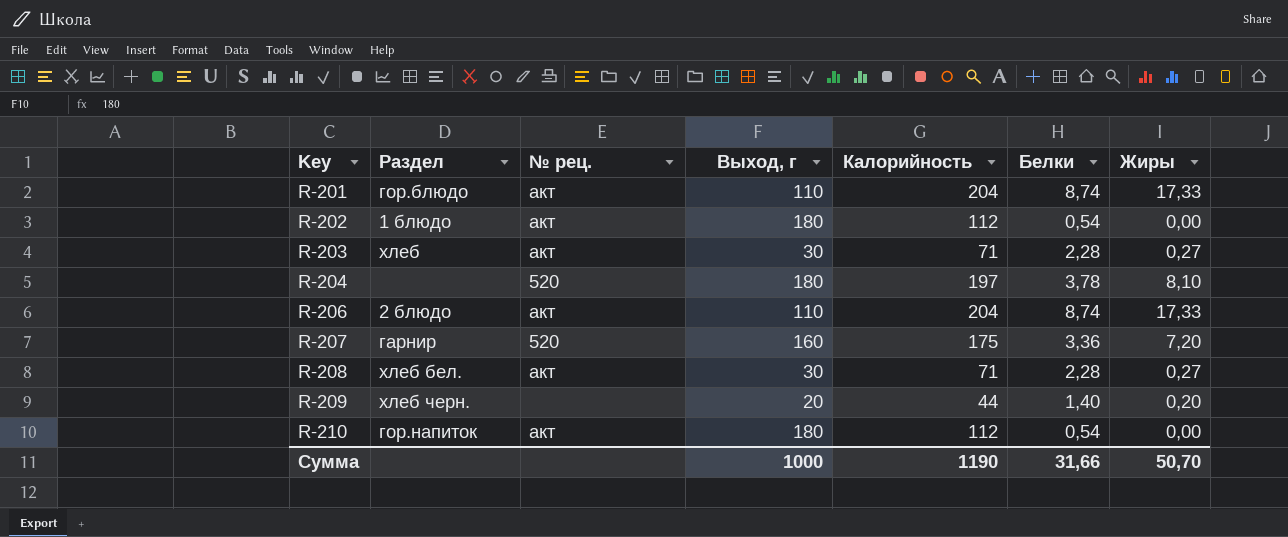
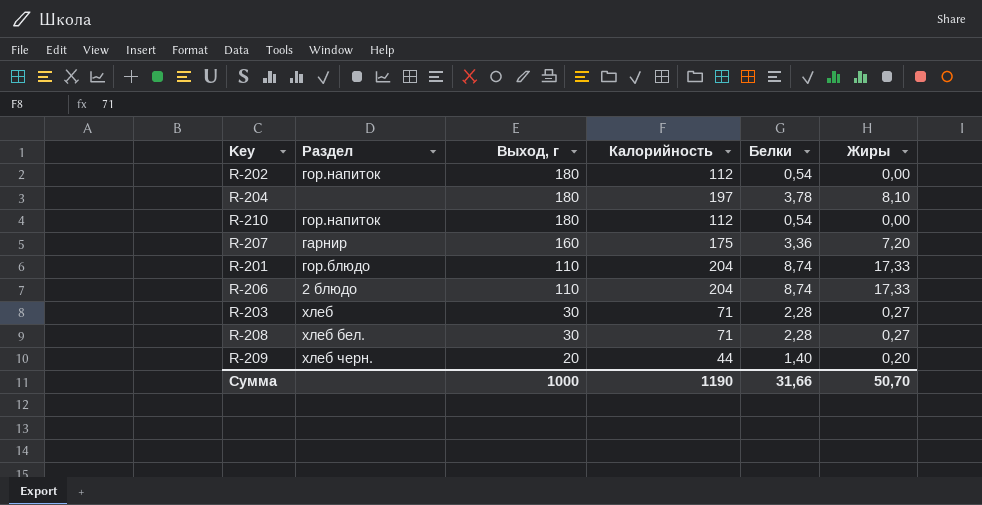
row order: Key ascending -> Выход, г descending
column № рец. | position: 3 -> none
R-202 | Раздел: 1 блюдо -> гор.напиток

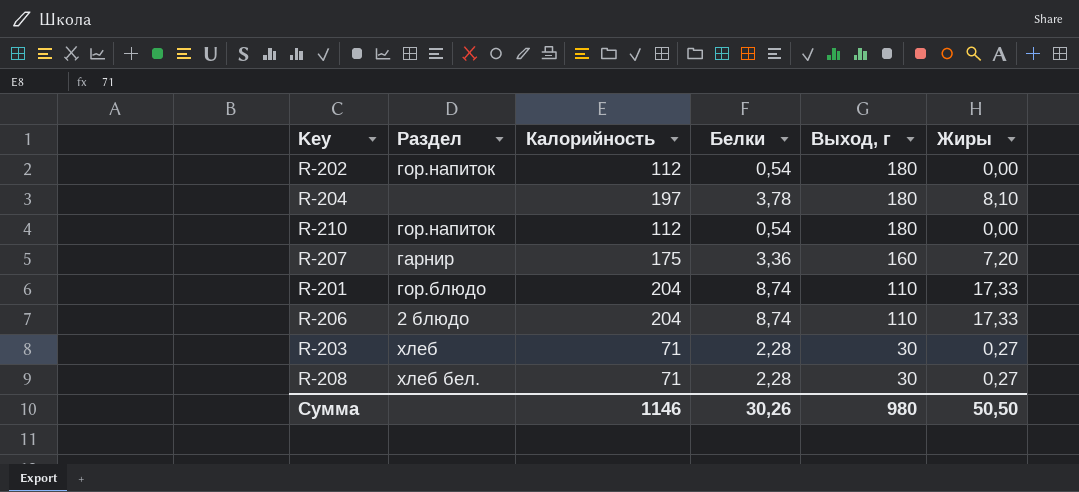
column Выход, г | position: 3 -> 5
row R-209: хлеб черн. | 20 | 44 | 1,40 | 0,20 -> none
Сумма | Калорийность: 1190 -> 1146
Сумма | Белки: 31,66 -> 30,26
Сумма | Выход, г: 1000 -> 980
Сумма | Жиры: 50,70 -> 50,50

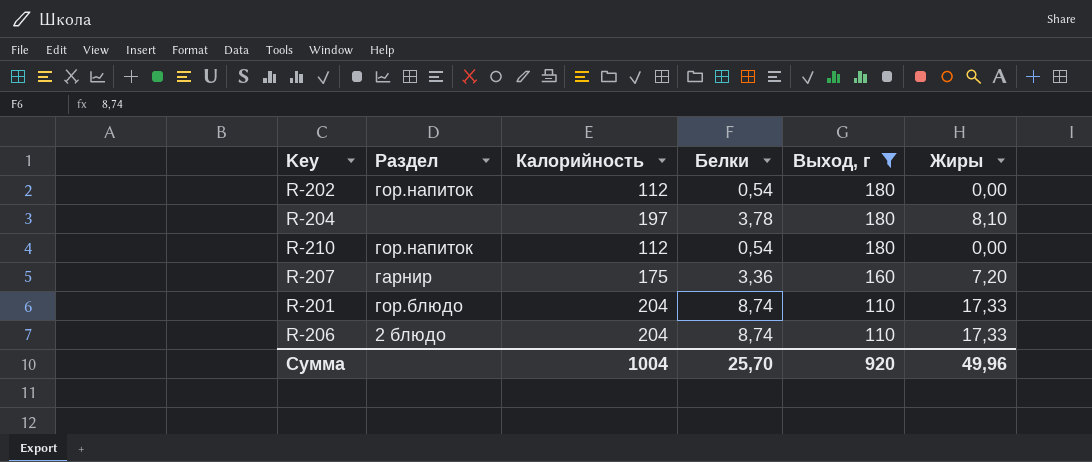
filter: none -> Выход, г != 30
Сумма | Калорийность: 1146 -> 1004
Сумма | Белки: 30,26 -> 25,70
Сумма | Выход, г: 980 -> 920
Сумма | Жиры: 50,50 -> 49,96

